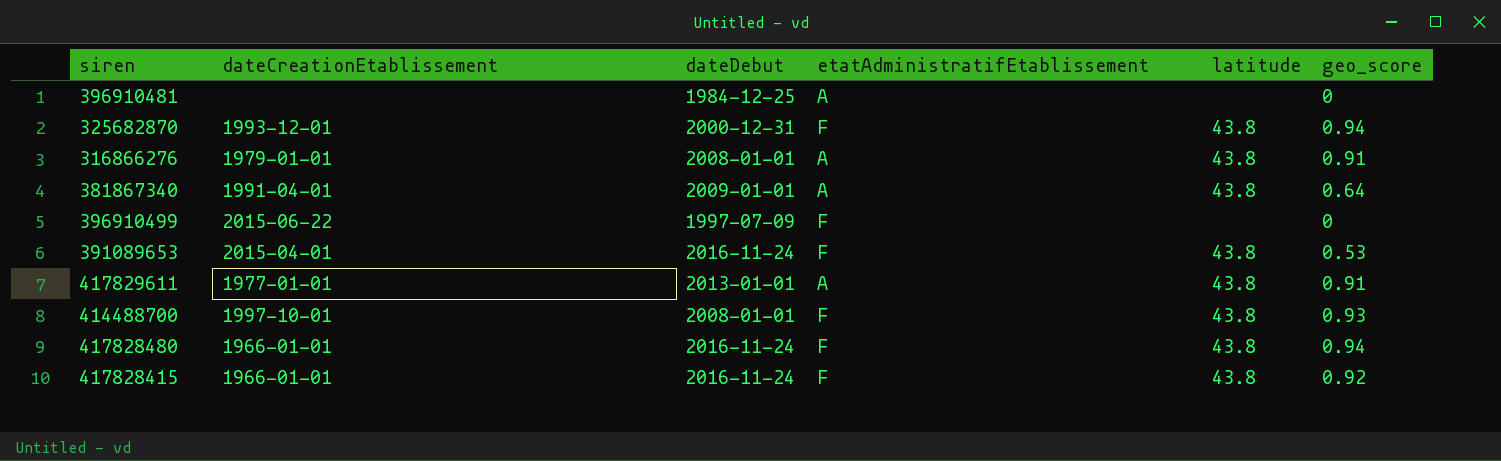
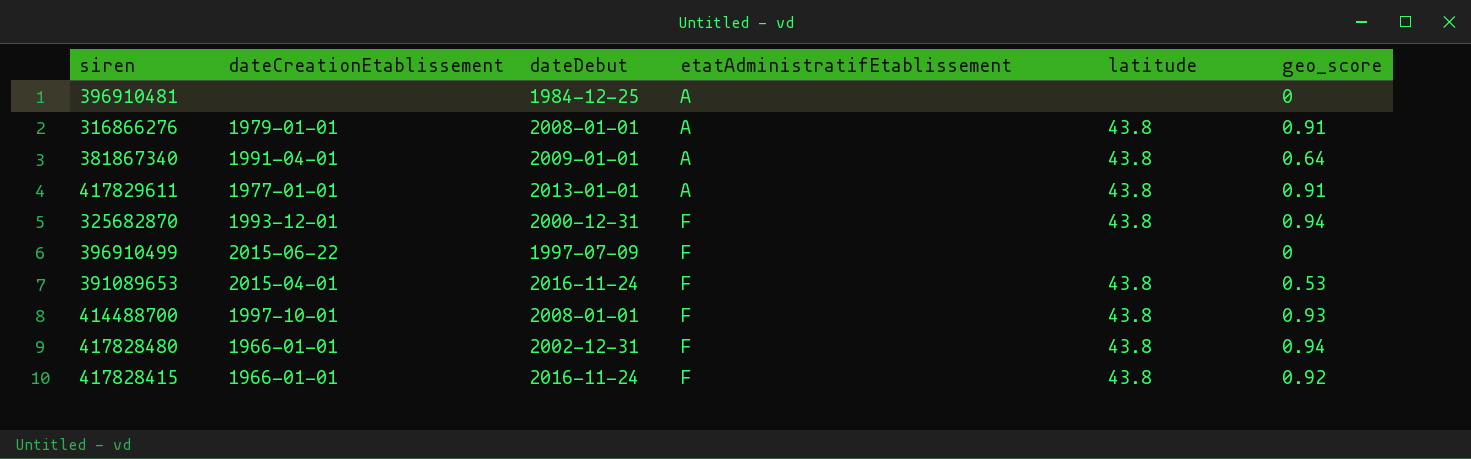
row order: none -> etatAdministratifEtablissement ascending
417828480 | dateDebut: 2016-11-24 -> 2002-12-31

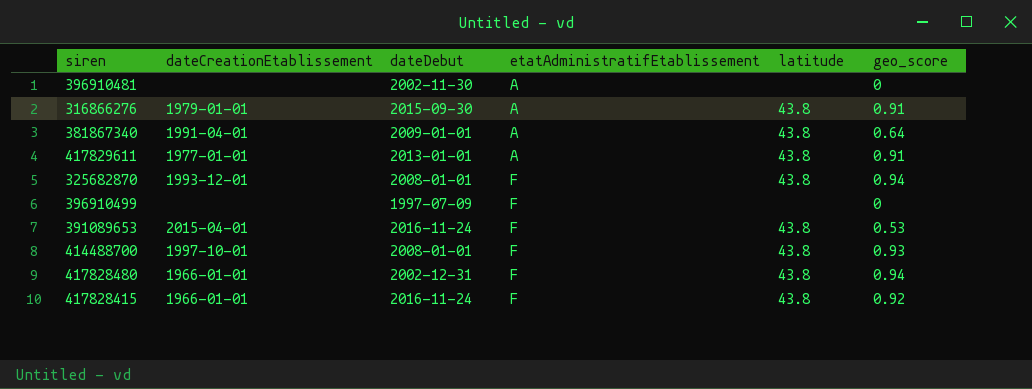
396910481 | dateDebut: 1984-12-25 -> 2002-11-30
316866276 | dateDebut: 2008-01-01 -> 2015-09-30
325682870 | dateDebut: 2000-12-31 -> 2008-01-01
396910499 | dateCreationEtablissement: 2015-06-22 -> none

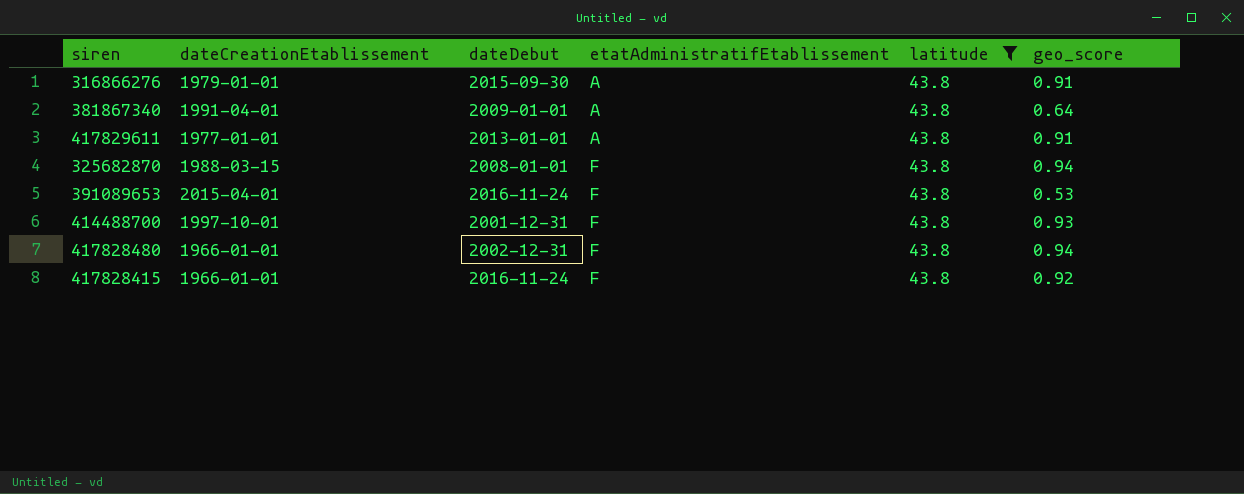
filter: none -> latitude = 43.8
325682870 | dateCreationEtablissement: 1993-12-01 -> 1988-03-15
414488700 | dateDebut: 2008-01-01 -> 2001-12-31

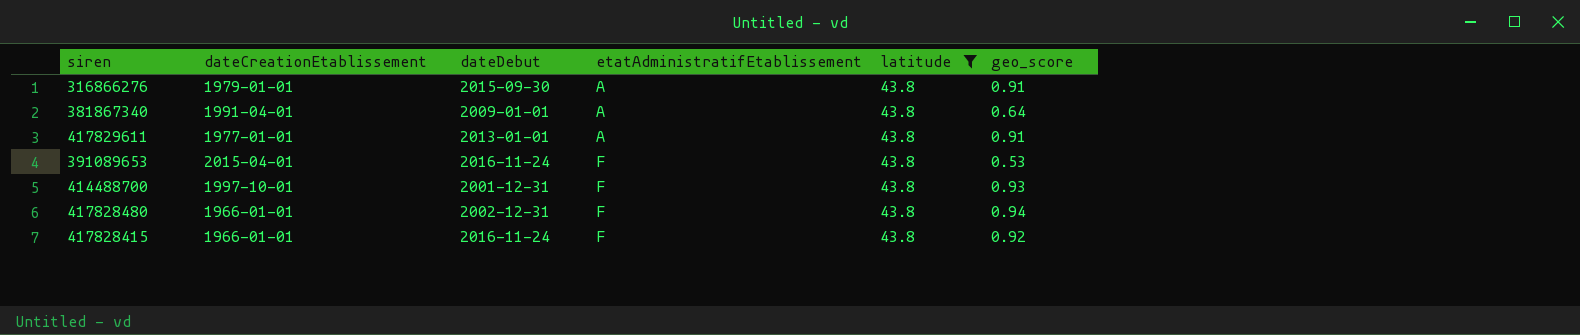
row 325682870: 1988-03-15 | 2008-01-01 | F | 43.8 | 0.94 -> none

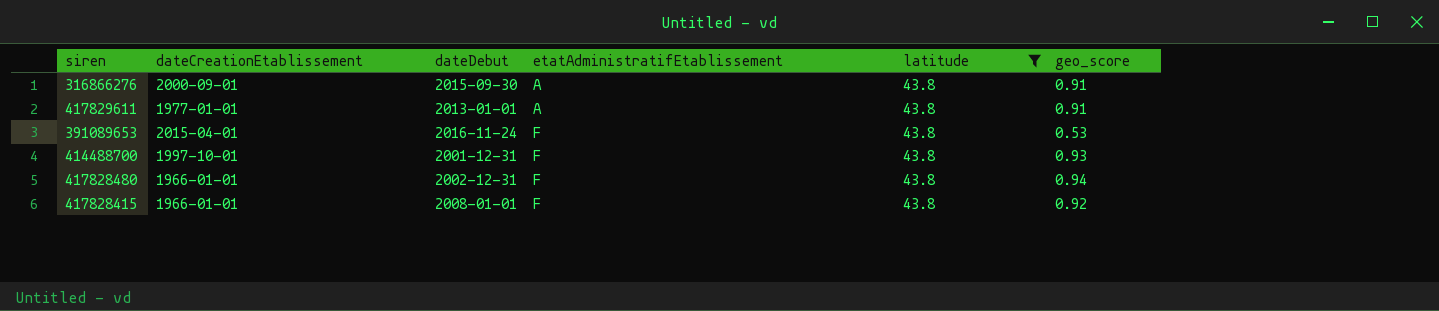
row 381867340: 1991-04-01 | 2009-01-01 | A | 43.8 | 0.64 -> none
316866276 | dateCreationEtablissement: 1979-01-01 -> 2000-09-01
417828415 | dateDebut: 2016-11-24 -> 2008-01-01

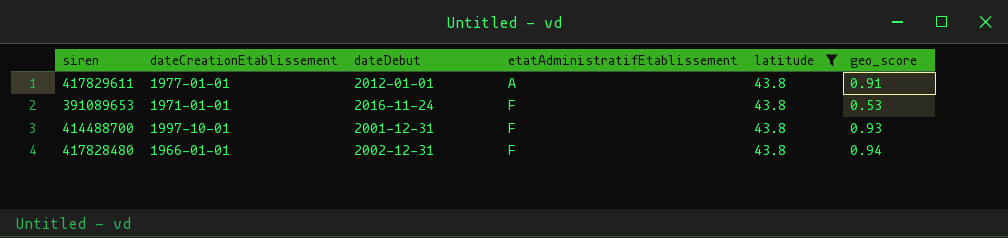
row 316866276: 2000-09-01 | 2015-09-30 | A | 43.8 | 0.91 -> none
row 417828415: 1966-01-01 | 2008-01-01 | F | 43.8 | 0.92 -> none
417829611 | dateDebut: 2013-01-01 -> 2012-01-01
391089653 | dateCreationEtablissement: 2015-04-01 -> 1971-01-01

